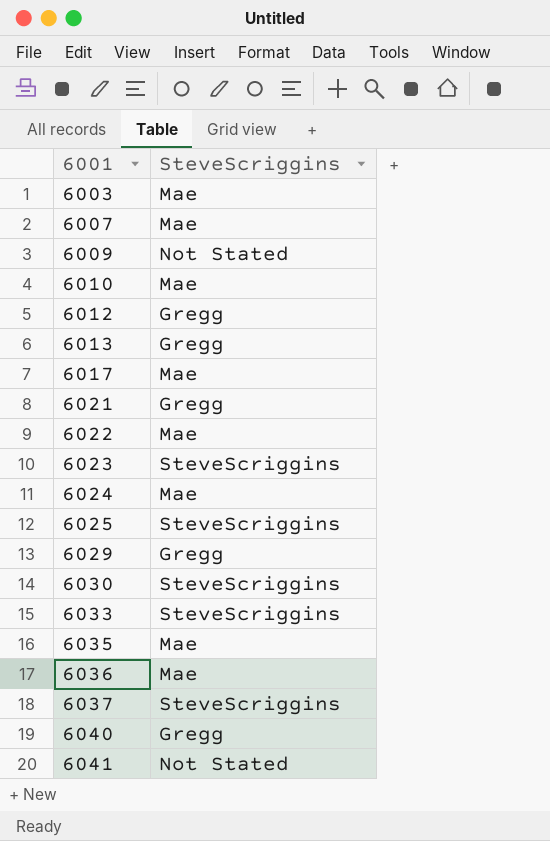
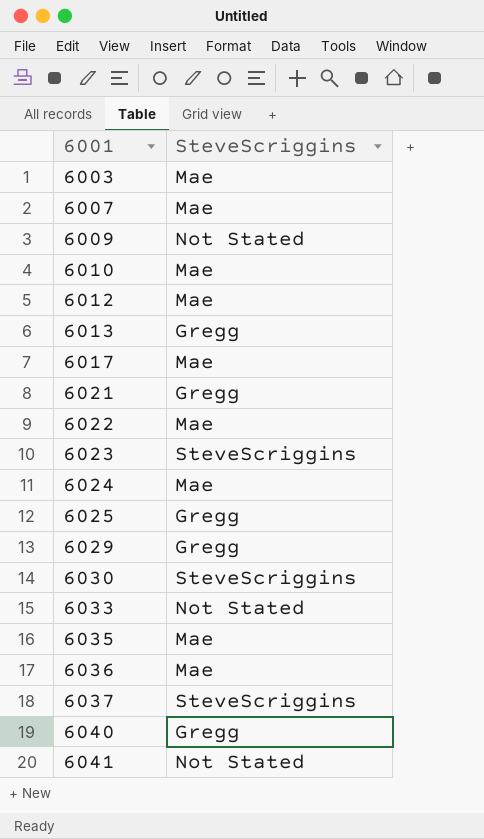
6012 | SteveScriggins: Gregg -> Mae
6025 | SteveScriggins: SteveScriggins -> Gregg
6033 | SteveScriggins: SteveScriggins -> Not Stated

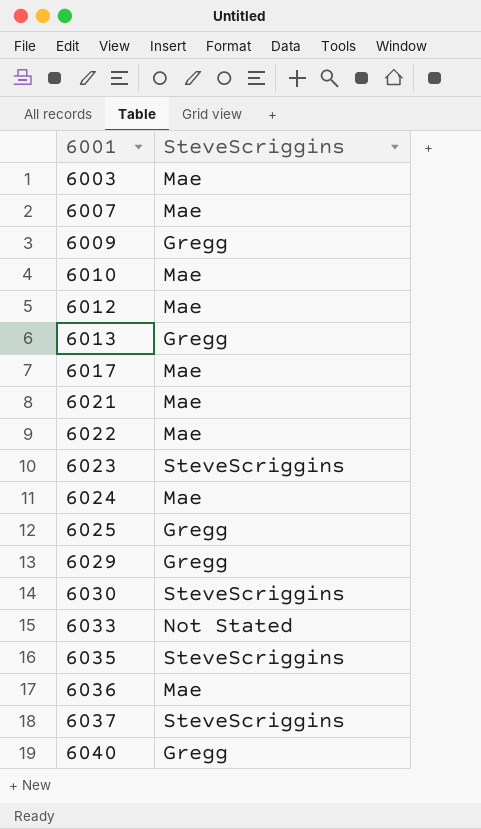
row 6041: Not Stated -> none
6009 | SteveScriggins: Not Stated -> Gregg
6021 | SteveScriggins: Gregg -> Mae
6035 | SteveScriggins: Mae -> SteveScriggins

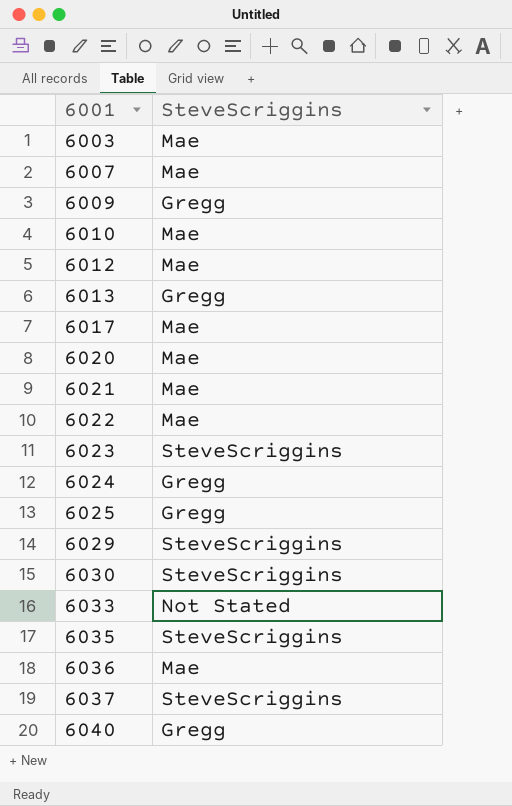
row 6020: none -> Mae
6024 | SteveScriggins: Mae -> Gregg
6029 | SteveScriggins: Gregg -> SteveScriggins

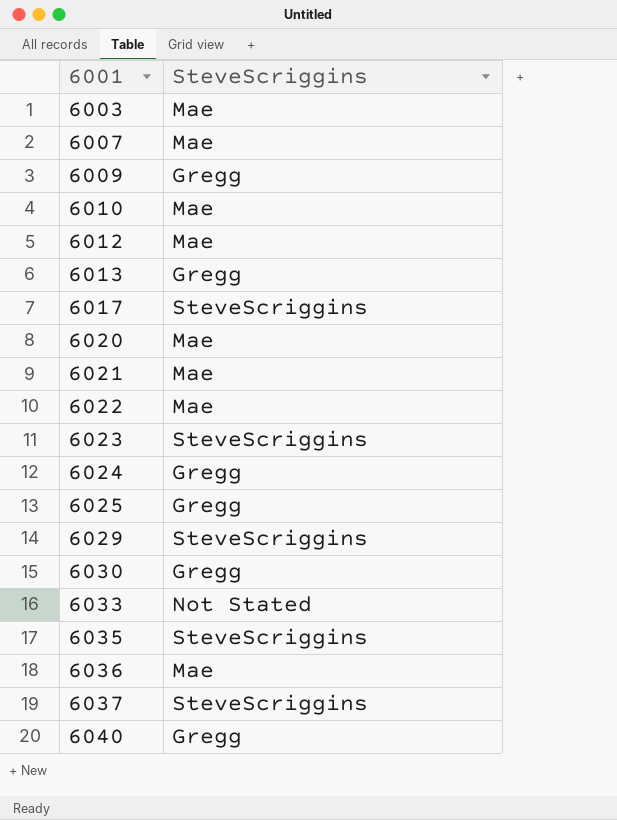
6017 | SteveScriggins: Mae -> SteveScriggins
6030 | SteveScriggins: SteveScriggins -> Gregg

